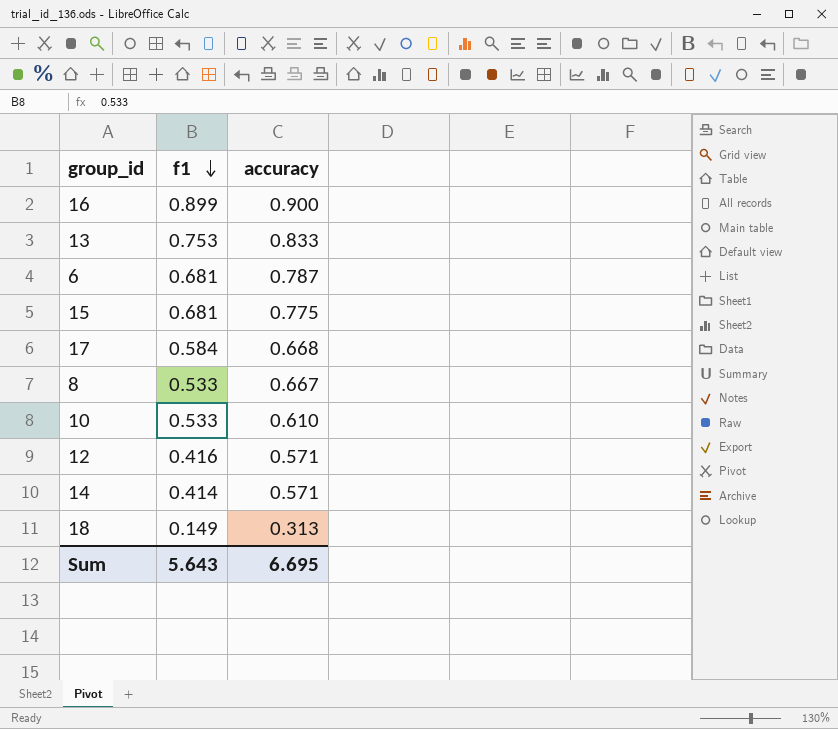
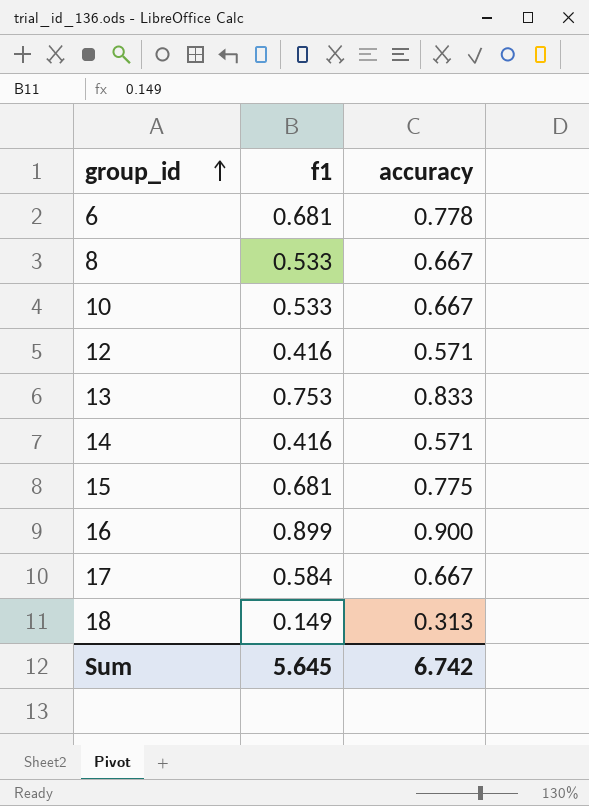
row order: f1 descending -> group_id ascending
6 | accuracy: 0.787 -> 0.778
10 | accuracy: 0.610 -> 0.667
14 | f1: 0.414 -> 0.416
17 | accuracy: 0.668 -> 0.667
Sum | f1: 5.643 -> 5.645
Sum | accuracy: 6.695 -> 6.742

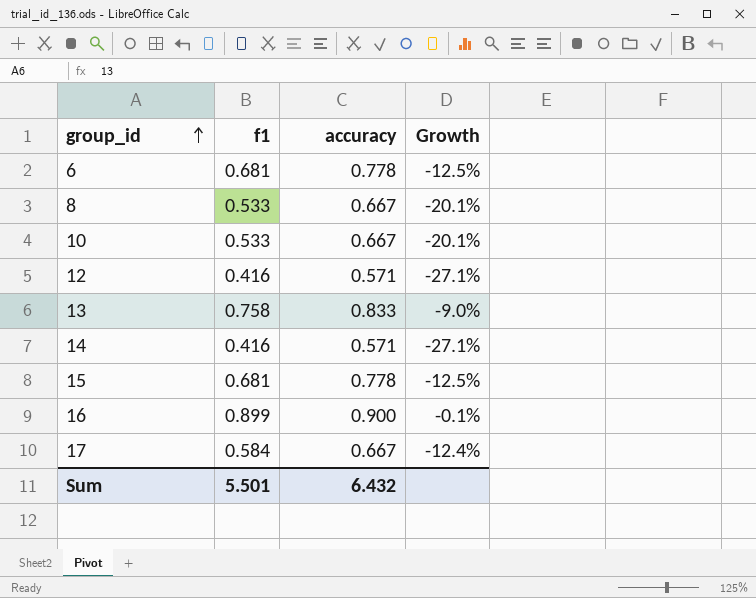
column Growth | formula: none -> ([f1] - [accuracy]) / [accuracy]
row 18: 0.149 | 0.313 -> none
13 | f1: 0.753 -> 0.758
15 | accuracy: 0.775 -> 0.778
Sum | f1: 5.645 -> 5.501
Sum | accuracy: 6.742 -> 6.432

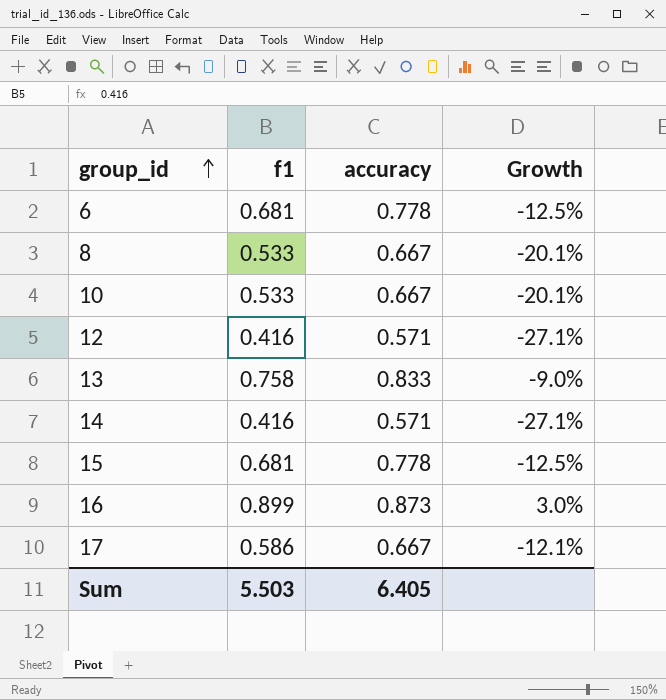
16 | accuracy: 0.900 -> 0.873
16 | Growth: -0.1% -> 3.0%
17 | f1: 0.584 -> 0.586
17 | Growth: -12.4% -> -12.1%
Sum | f1: 5.501 -> 5.503
Sum | accuracy: 6.432 -> 6.405

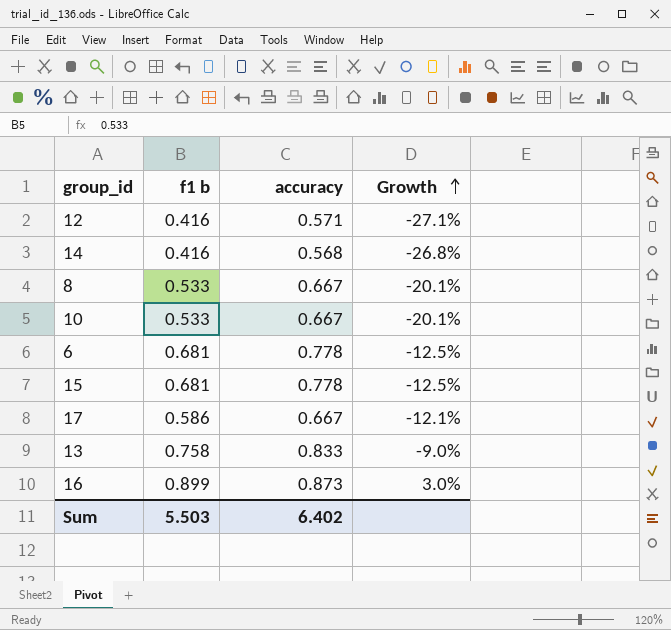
row order: group_id ascending -> Growth ascending
column name: f1 -> f1 b
14 | accuracy: 0.571 -> 0.568
14 | Growth: -27.1% -> -26.8%
Sum | accuracy: 6.405 -> 6.402

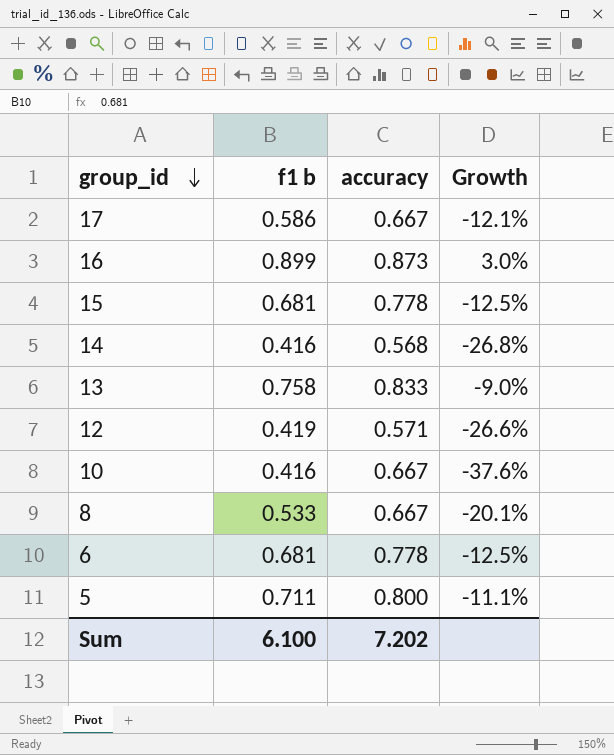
row order: Growth ascending -> group_id descending
12 | f1 b: 0.416 -> 0.419
12 | Growth: -27.1% -> -26.6%
10 | f1 b: 0.533 -> 0.416
10 | Growth: -20.1% -> -37.6%
row 5: none -> 0.711 | 0.800 | -11.1%
Sum | f1 b: 5.503 -> 6.100
Sum | accuracy: 6.402 -> 7.202

